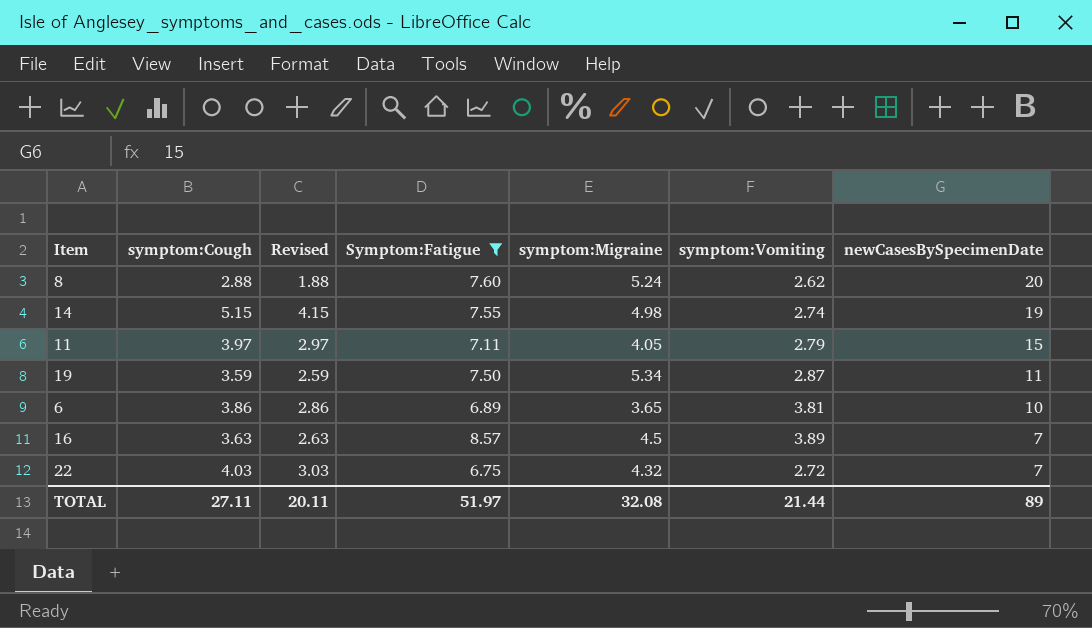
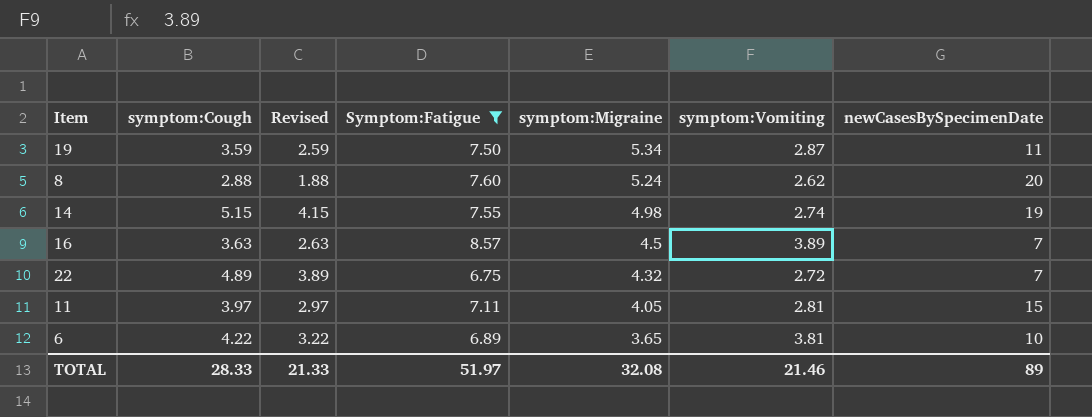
row order: newCasesBySpecimenDate descending -> symptom:Migraine descending
22 | symptom:Cough: 4.03 -> 4.89
22 | Revised: 3.03 -> 3.89
11 | symptom:Vomiting: 2.79 -> 2.81
6 | symptom:Cough: 3.86 -> 4.22
6 | Revised: 2.86 -> 3.22
TOTAL | symptom:Cough: 27.11 -> 28.33
TOTAL | Revised: 20.11 -> 21.33
TOTAL | symptom:Vomiting: 21.44 -> 21.46

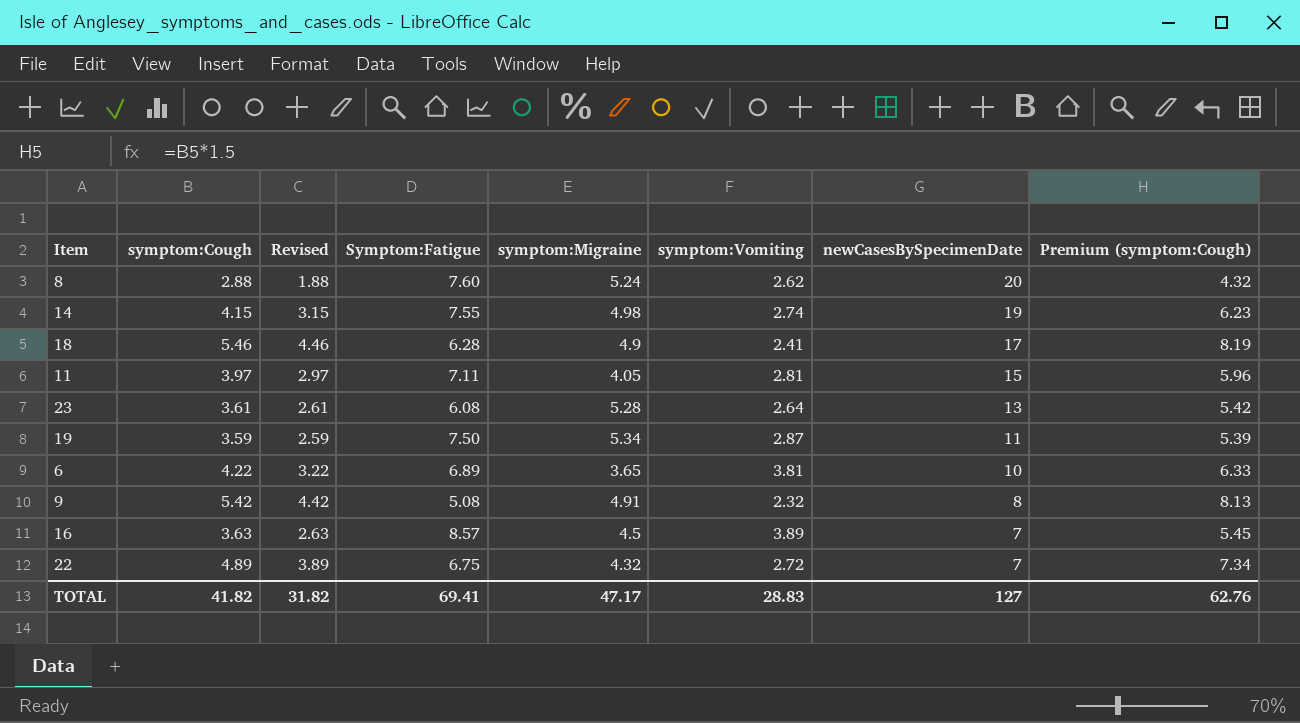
filter: Symptom:Fatigue >= 6.75 -> none
row order: symptom:Migraine descending -> newCasesBySpecimenDate descending
column Premium (symptom:Cough) | formula: none -> [symptom:Cough] * 1.5
14 | symptom:Cough: 5.15 -> 4.15
14 | Revised: 4.15 -> 3.15
TOTAL | symptom:Cough: 28.33 -> 41.82
TOTAL | Revised: 21.33 -> 31.82
TOTAL | Symptom:Fatigue: 51.97 -> 69.41
TOTAL | symptom:Migraine: 32.08 -> 47.17
TOTAL | symptom:Vomiting: 21.46 -> 28.83
TOTAL | newCasesBySpecimenDate: 89 -> 127

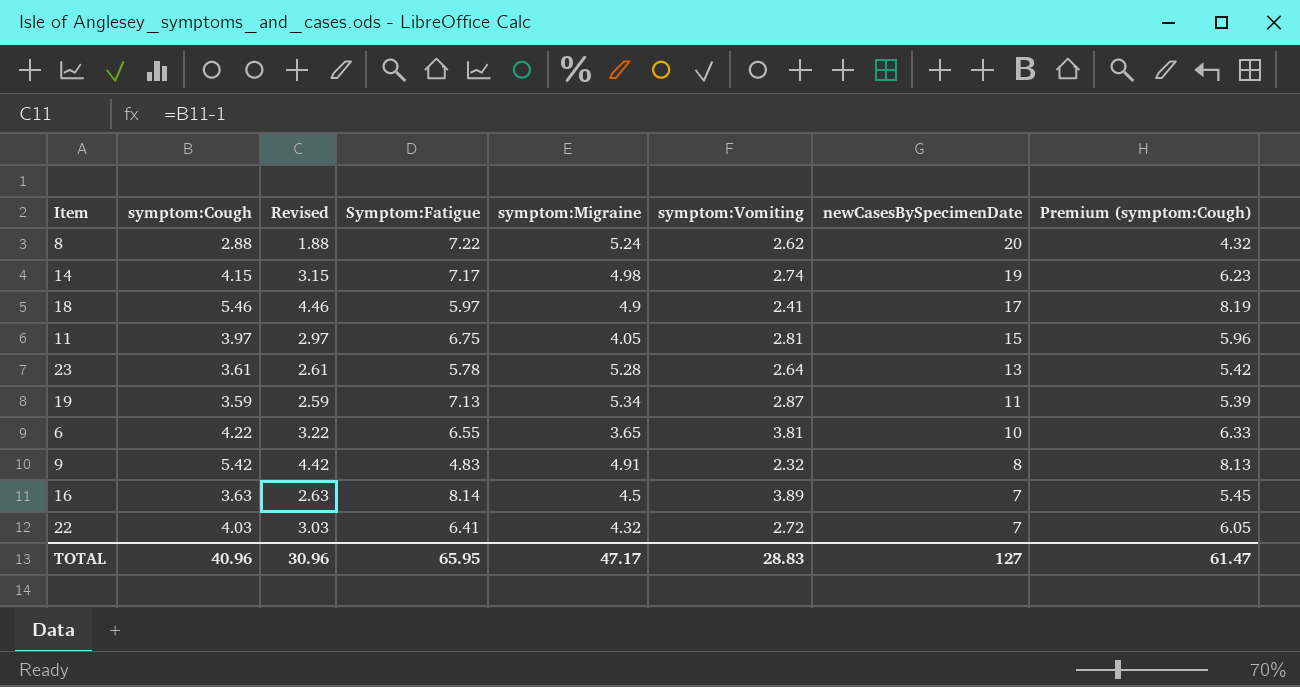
8 | Symptom:Fatigue: 7.60 -> 7.22
14 | Symptom:Fatigue: 7.55 -> 7.17
18 | Symptom:Fatigue: 6.28 -> 5.97
11 | Symptom:Fatigue: 7.11 -> 6.75
23 | Symptom:Fatigue: 6.08 -> 5.78
19 | Symptom:Fatigue: 7.50 -> 7.13
6 | Symptom:Fatigue: 6.89 -> 6.55
9 | Symptom:Fatigue: 5.08 -> 4.83
16 | Symptom:Fatigue: 8.57 -> 8.14
22 | symptom:Cough: 4.89 -> 4.03
22 | Revised: 3.89 -> 3.03
22 | Symptom:Fatigue: 6.75 -> 6.41
22 | Premium (symptom:Cough): 7.34 -> 6.05
TOTAL | symptom:Cough: 41.82 -> 40.96
TOTAL | Revised: 31.82 -> 30.96
TOTAL | Symptom:Fatigue: 69.41 -> 65.95
TOTAL | Premium (symptom:Cough): 62.76 -> 61.47

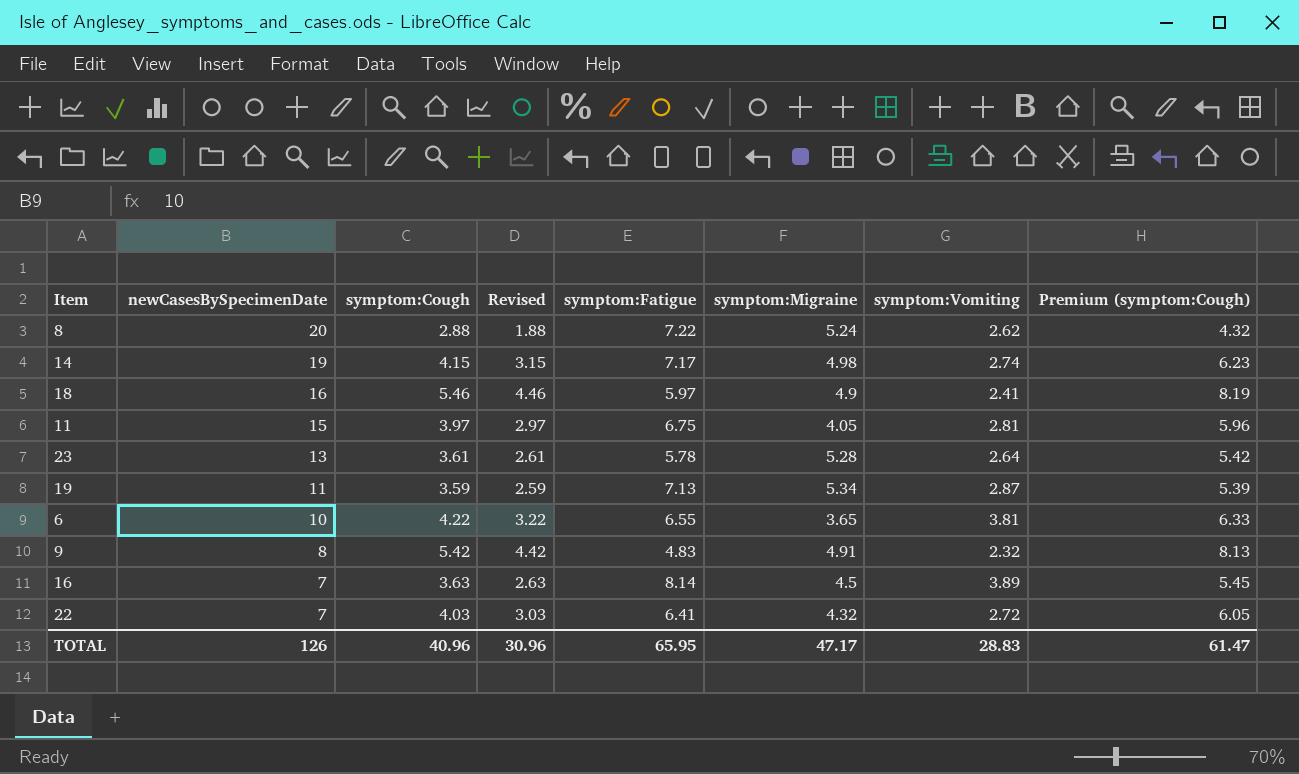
column newCasesBySpecimenDate | position: 7 -> 2
column name: Symptom:Fatigue -> symptom:Fatigue
18 | newCasesBySpecimenDate: 17 -> 16
TOTAL | newCasesBySpecimenDate: 127 -> 126

